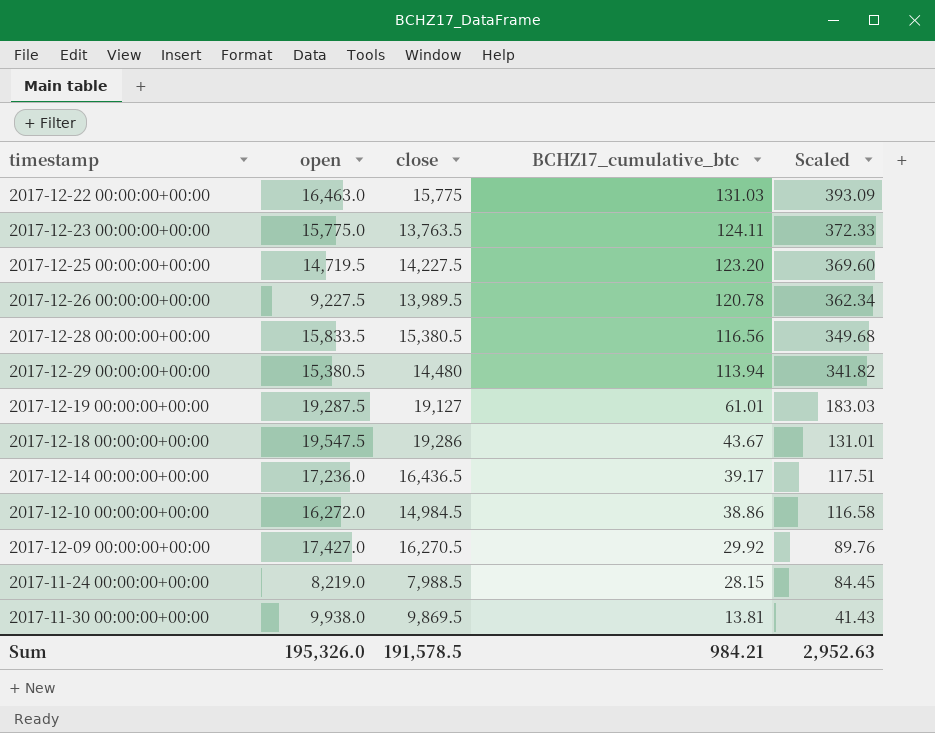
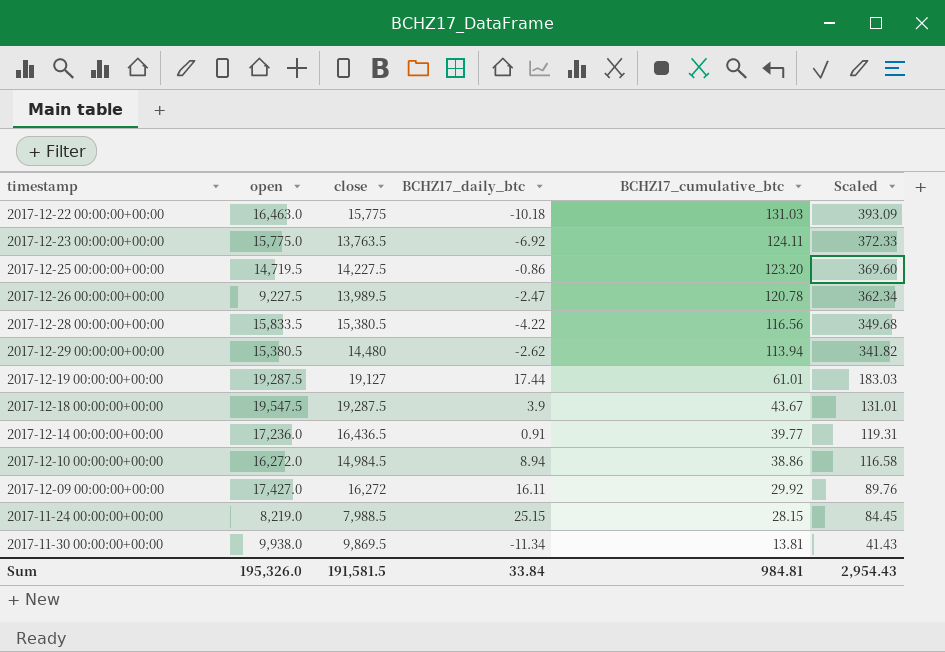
column BCHZ17_daily_btc | position: none -> 4
2017-12-18 00:00:00+00:00 | close: 19,286 -> 19,287.5
2017-12-14 00:00:00+00:00 | BCHZ17_cumulative_btc: 39.17 -> 39.77
2017-12-14 00:00:00+00:00 | Scaled: 117.51 -> 119.31
2017-12-09 00:00:00+00:00 | close: 16,270.5 -> 16,272
Sum | close: 191,578.5 -> 191,581.5
Sum | BCHZ17_cumulative_btc: 984.21 -> 984.81
Sum | Scaled: 2,952.63 -> 2,954.43

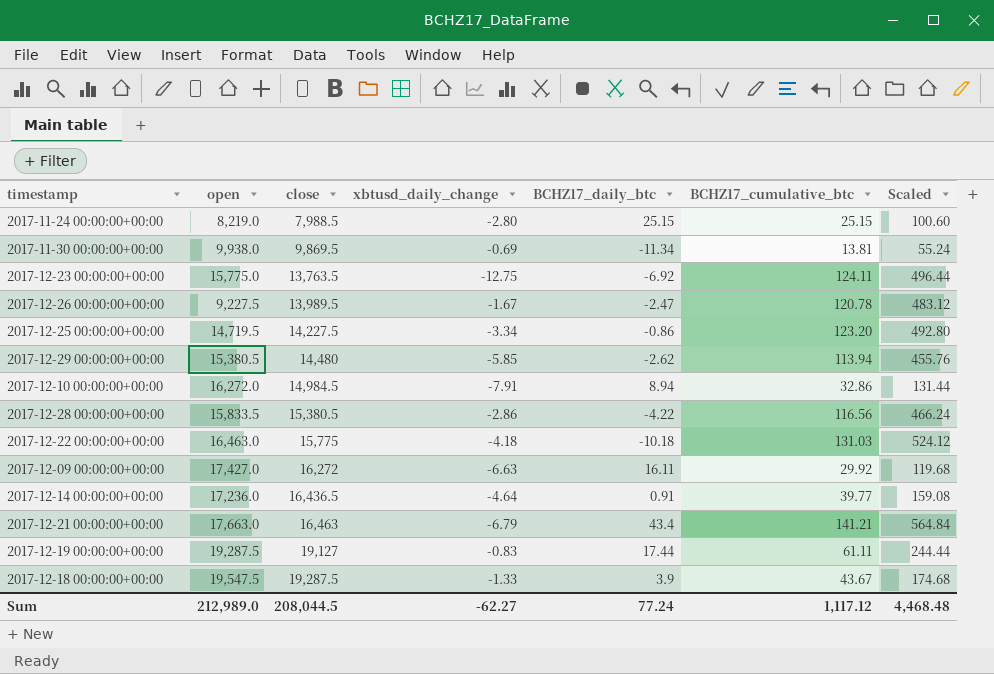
row order: BCHZ17_cumulative_btc descending -> close ascending
column xbtusd_daily_change | position: none -> 4
column Scaled | formula: [BCHZ17_cumulative_btc] * 3 -> [BCHZ17_cumulative_btc] * 4
2017-11-24 00:00:00+00:00 | BCHZ17_cumulative_btc: 28.15 -> 25.15
2017-12-10 00:00:00+00:00 | BCHZ17_cumulative_btc: 38.86 -> 32.86
row 2017-12-21 00:00:00+00:00: none -> 17,663.0 | 16,463 | -6.79 | 43.4 | 141.21 | 564.84
2017-12-19 00:00:00+00:00 | BCHZ17_cumulative_btc: 61.01 -> 61.11
Sum | open: 195,326.0 -> 212,989.0
Sum | close: 191,581.5 -> 208,044.5
Sum | BCHZ17_daily_btc: 33.84 -> 77.24
Sum | BCHZ17_cumulative_btc: 984.81 -> 1,117.12
Sum | Scaled: 2,954.43 -> 4,468.48

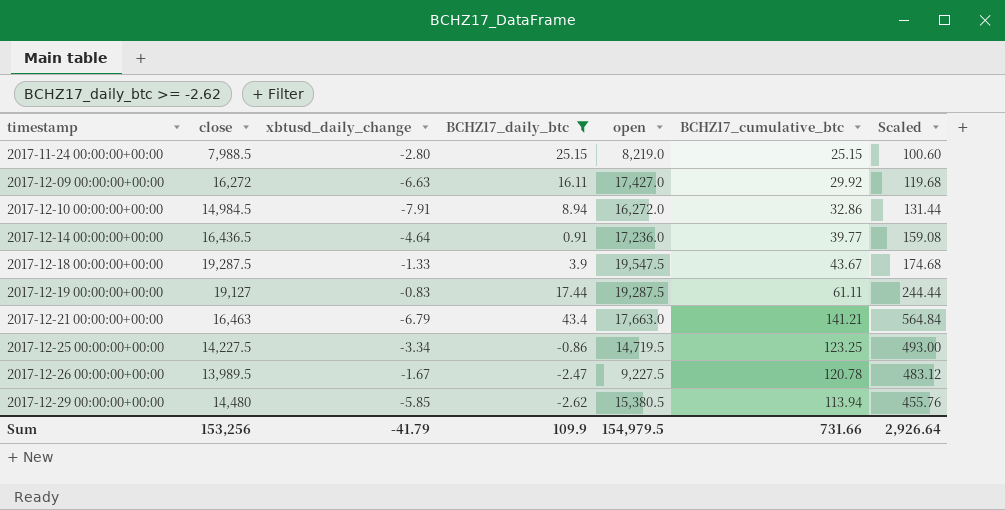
filter: none -> BCHZ17_daily_btc >= -2.62
row order: close ascending -> timestamp ascending
column open | position: 2 -> 5
2017-12-25 00:00:00+00:00 | BCHZ17_cumulative_btc: 123.20 -> 123.25
2017-12-25 00:00:00+00:00 | Scaled: 492.80 -> 493.00
Sum | close: 208,044.5 -> 153,256
Sum | xbtusd_daily_change: -62.27 -> -41.79
Sum | BCHZ17_daily_btc: 77.24 -> 109.9
Sum | open: 212,989.0 -> 154,979.5
Sum | BCHZ17_cumulative_btc: 1,117.12 -> 731.66
Sum | Scaled: 4,468.48 -> 2,926.64

